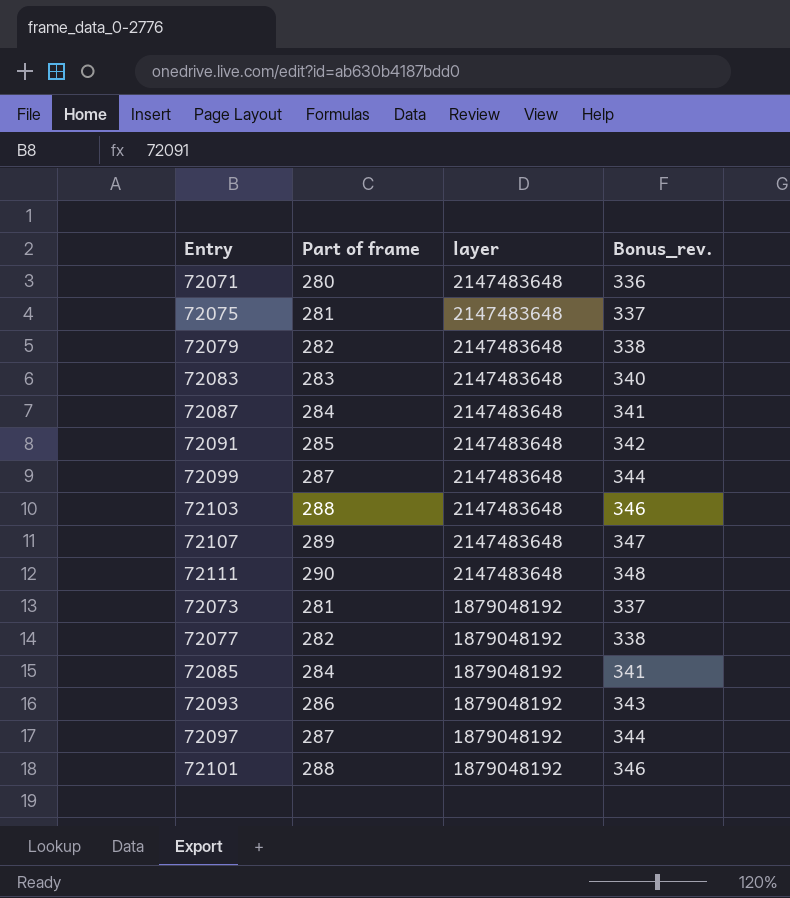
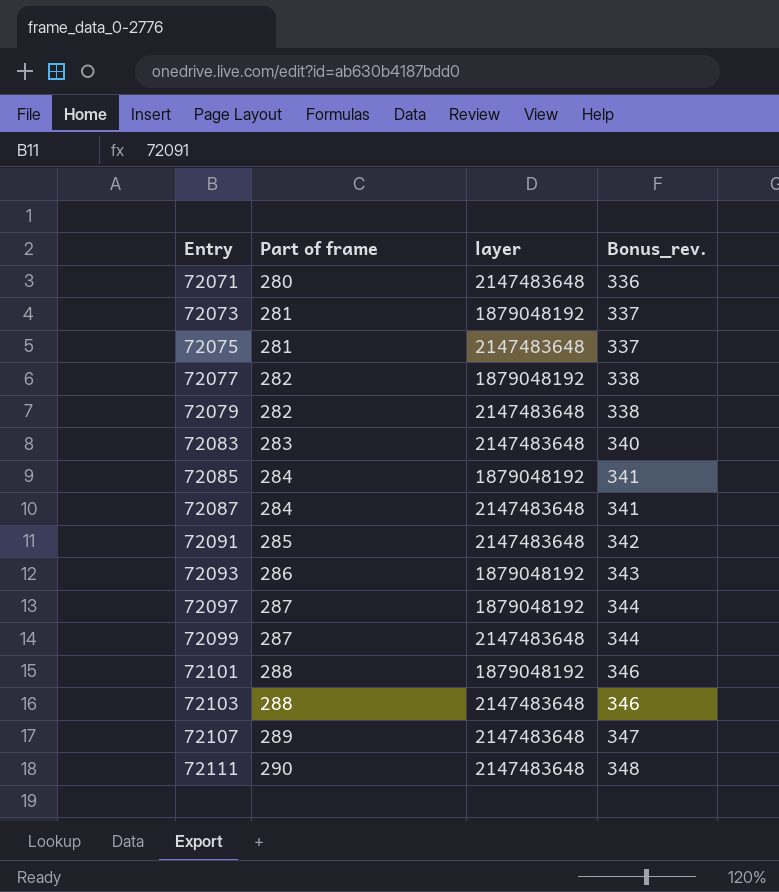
row order: layer descending -> Entry ascending

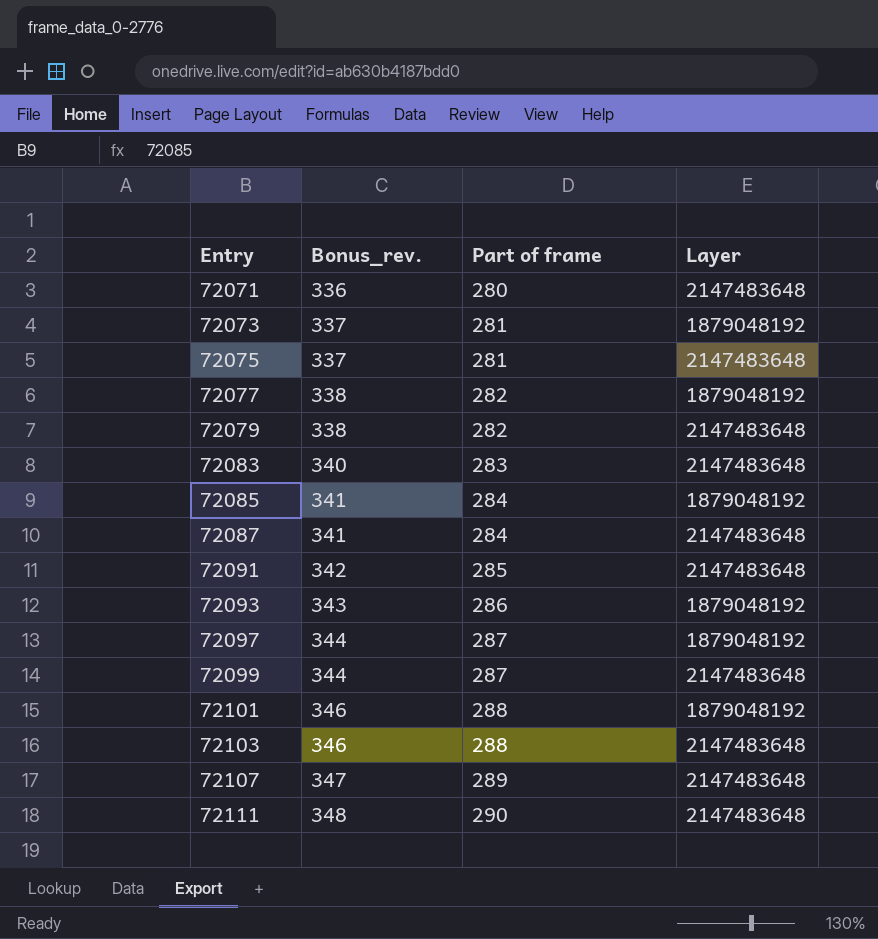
column Bonus_rev. | position: 4 -> 2
column name: layer -> Layer

